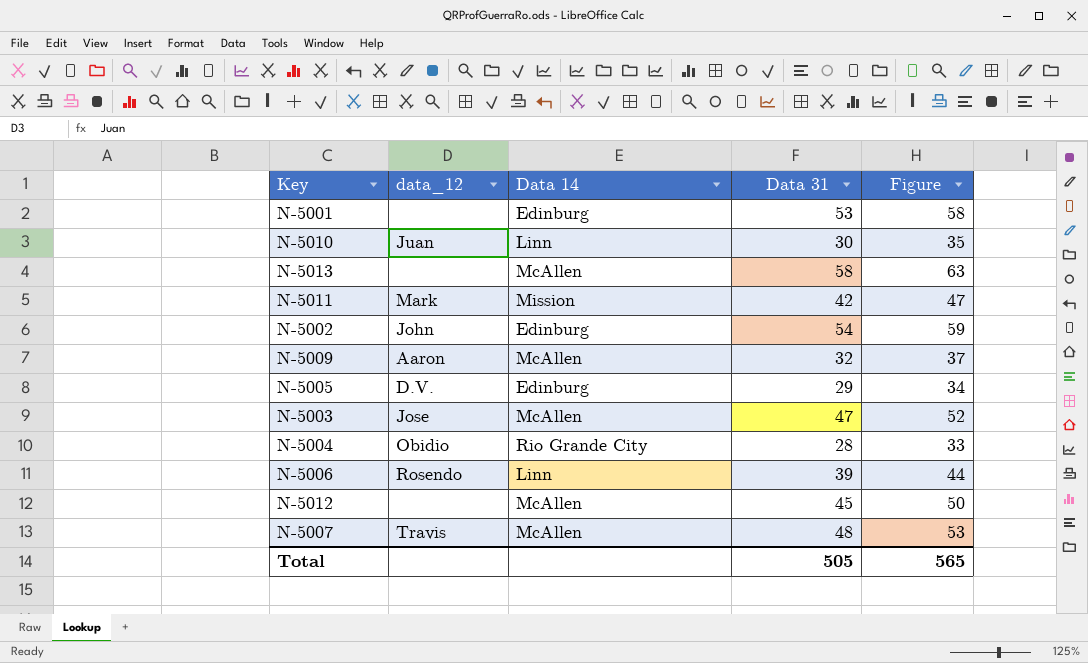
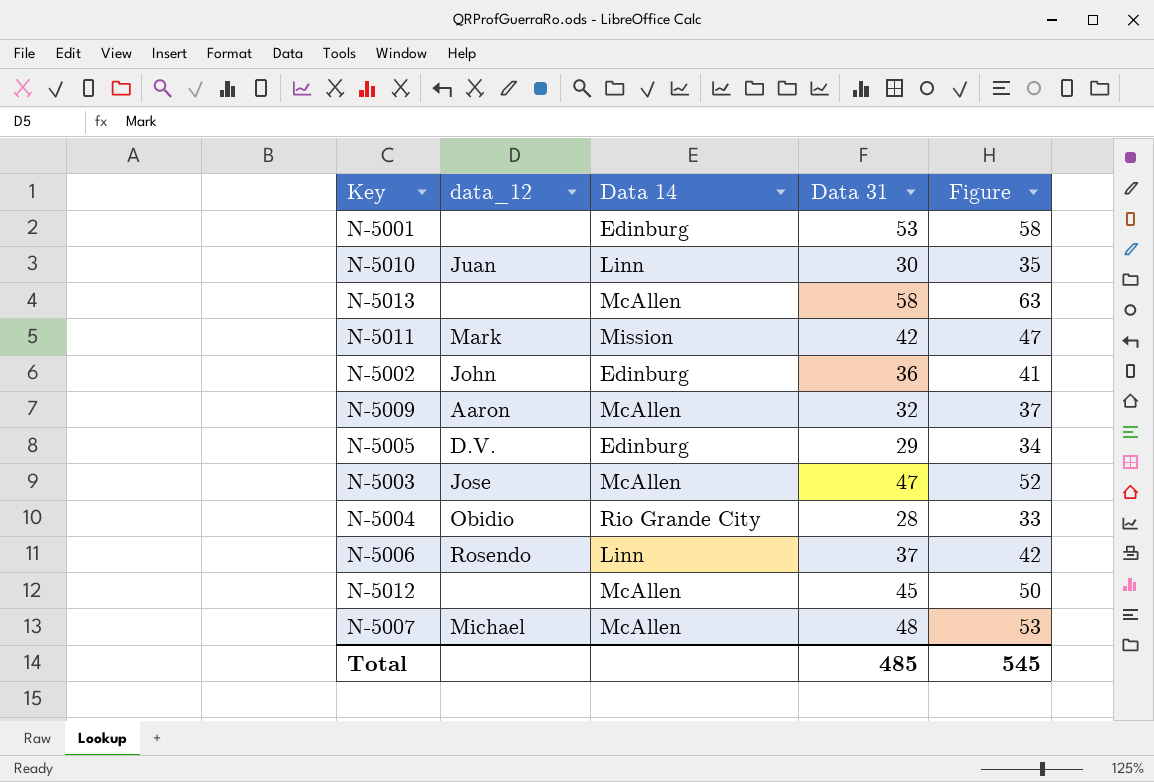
N-5002 | Data 31: 54 -> 36
N-5002 | Figure: 59 -> 41
N-5006 | Data 31: 39 -> 37
N-5006 | Figure: 44 -> 42
N-5007 | data_12: Travis -> Michael
Total | Data 31: 505 -> 485
Total | Figure: 565 -> 545

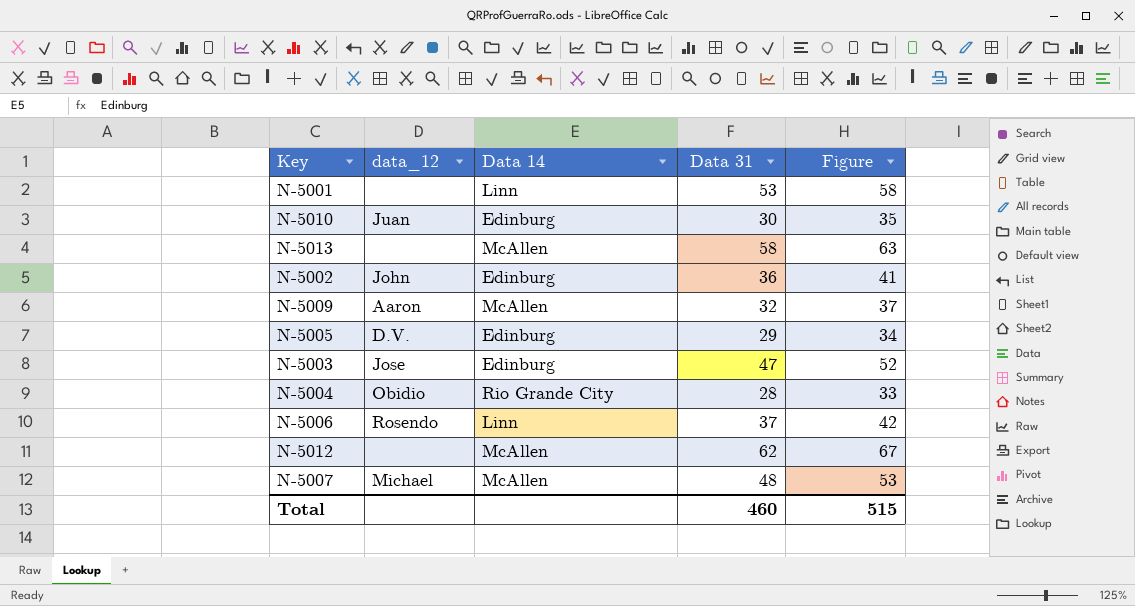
row N-5011: Mark | Mission | 42 | 47 -> none
N-5001 | Data 14: Edinburg -> Linn
N-5010 | Data 14: Linn -> Edinburg
N-5003 | Data 14: McAllen -> Edinburg
N-5012 | Data 31: 45 -> 62
N-5012 | Figure: 50 -> 67
Total | Data 31: 485 -> 460
Total | Figure: 545 -> 515

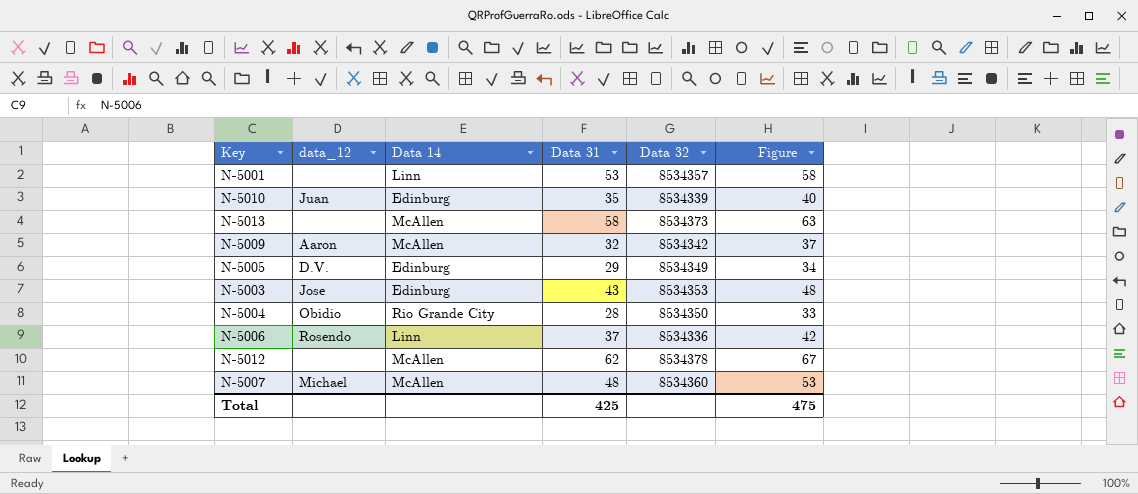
column Data 32 | position: none -> 5
row N-5002: John | Edinburg | 36 | 41 -> none
N-5010 | Data 31: 30 -> 35
N-5010 | Figure: 35 -> 40
N-5003 | Data 31: 47 -> 43
N-5003 | Figure: 52 -> 48
Total | Data 31: 460 -> 425
Total | Figure: 515 -> 475

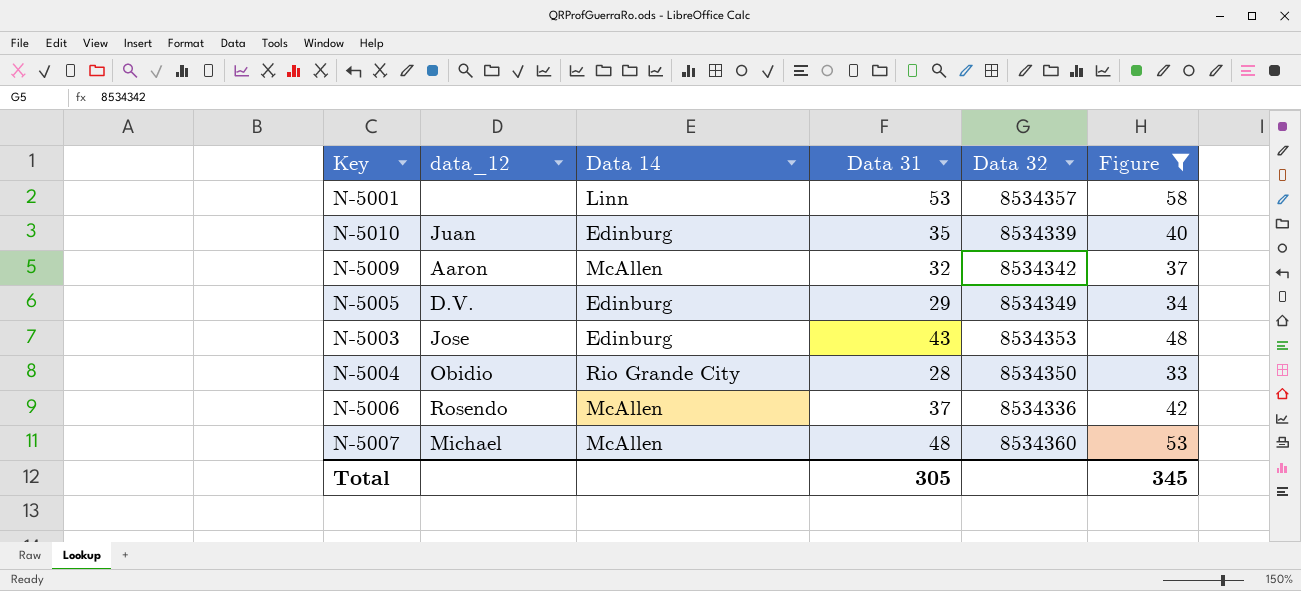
filter: none -> Figure <= 58
N-5006 | Data 14: Linn -> McAllen
Total | Data 31: 425 -> 305
Total | Figure: 475 -> 345

